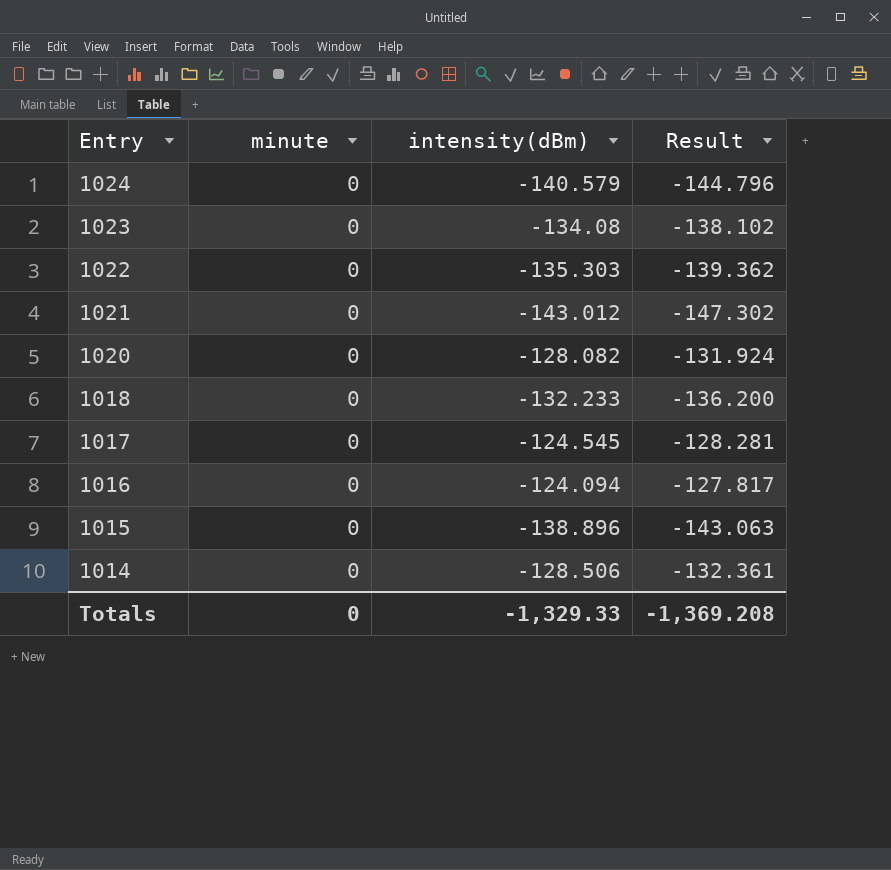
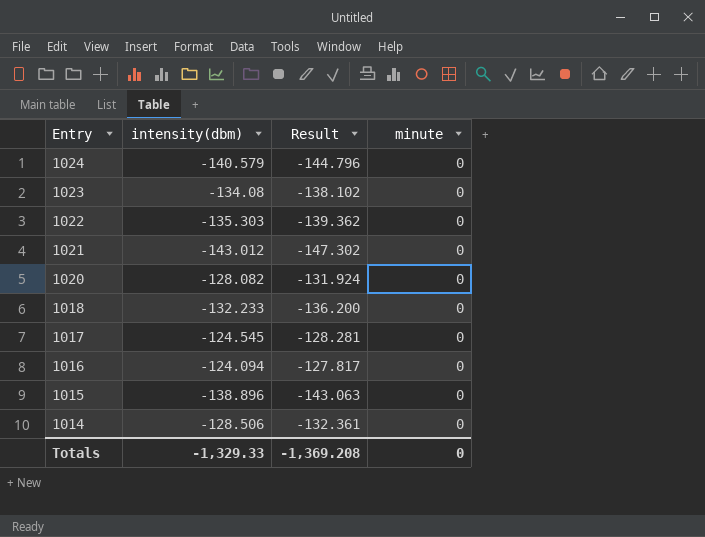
column name: intensity(dBm) -> intensity(dbm)
column minute | position: 2 -> 4

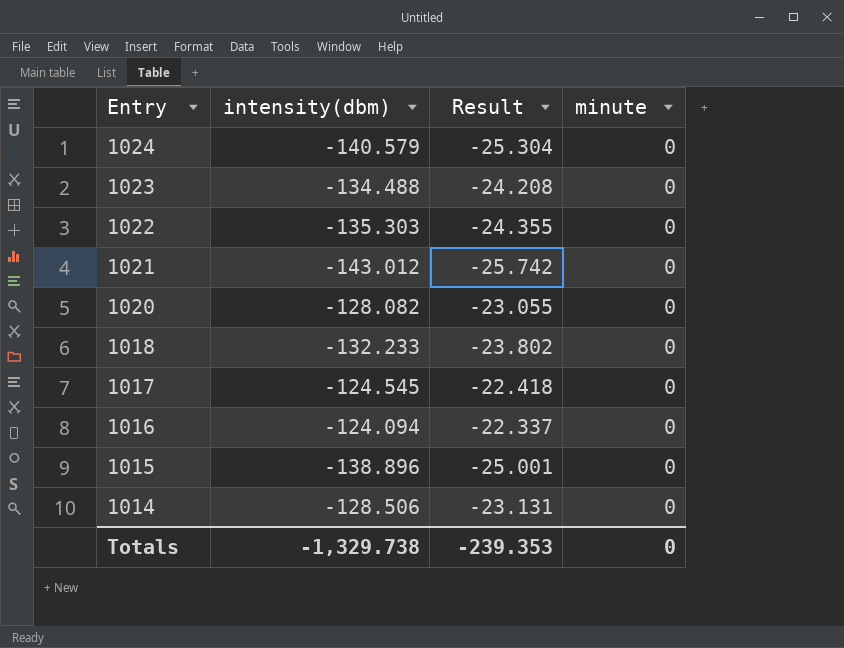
column Result | formula: [intensity(dbm)] * 1.03 -> [intensity(dbm)] * 0.18
1023 | intensity(dbm): -134.08 -> -134.488
Totals | intensity(dbm): -1,329.33 -> -1,329.738
Totals | Result: -1,369.208 -> -239.353

